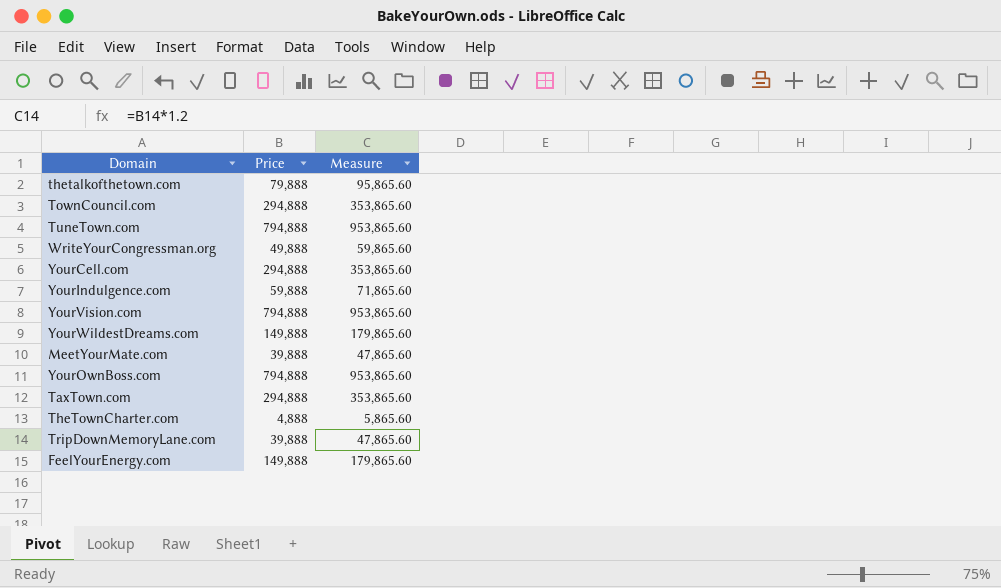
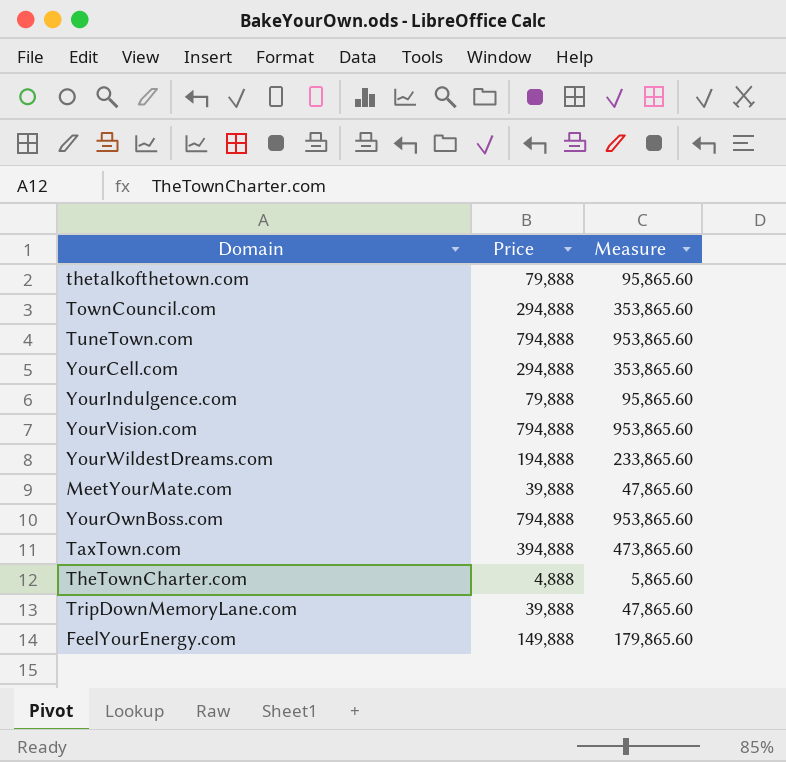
row WriteYourCongressman.org: 49,888 | 59,865.60 -> none
YourIndulgence.com | Price: 59,888 -> 79,888
YourIndulgence.com | Measure: 71,865.60 -> 95,865.60
YourWildestDreams.com | Price: 149,888 -> 194,888
YourWildestDreams.com | Measure: 179,865.60 -> 233,865.60
TaxTown.com | Price: 294,888 -> 394,888
TaxTown.com | Measure: 353,865.60 -> 473,865.60

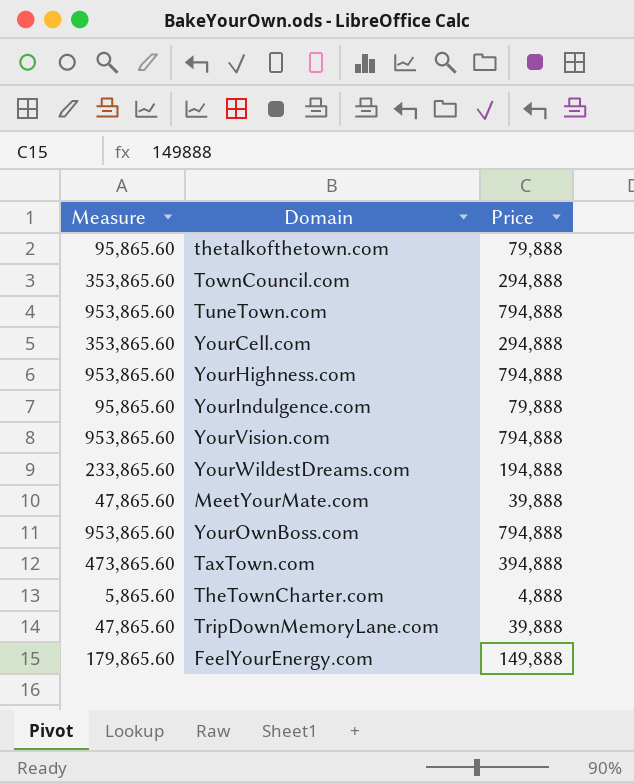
column Measure | position: 3 -> 1
row YourHighness.com: none -> 953,865.60 | 794,888

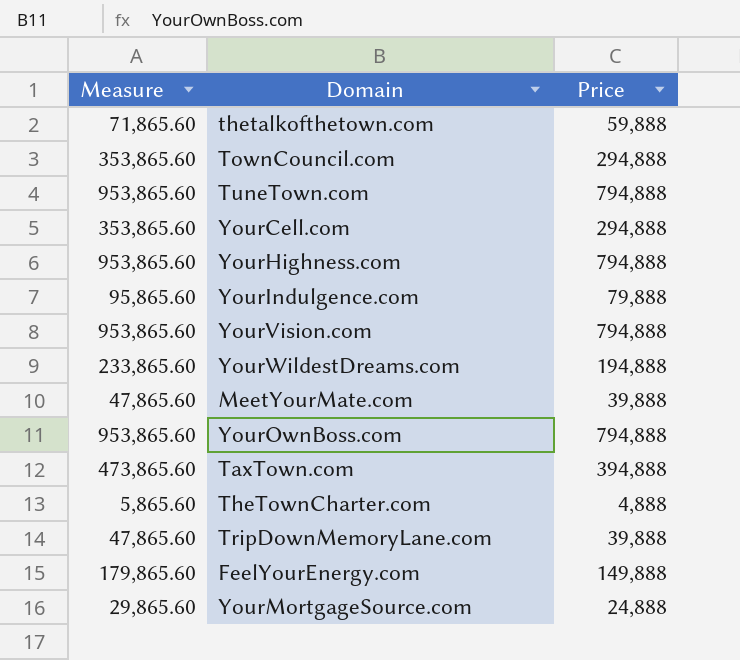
thetalkofthetown.com | Measure: 95,865.60 -> 71,865.60
thetalkofthetown.com | Price: 79,888 -> 59,888
row YourMortgageSource.com: none -> 29,865.60 | 24,888

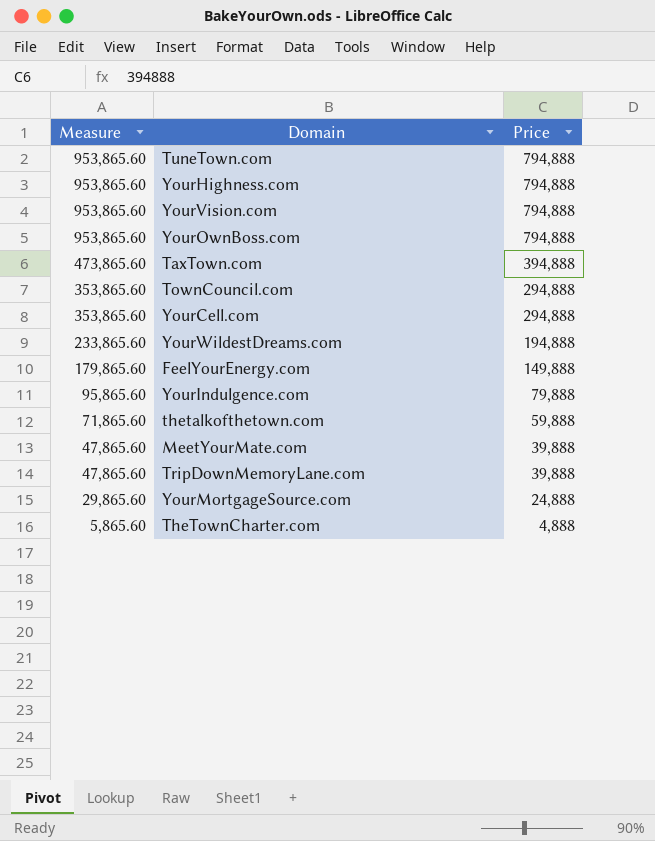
row order: none -> Measure descending

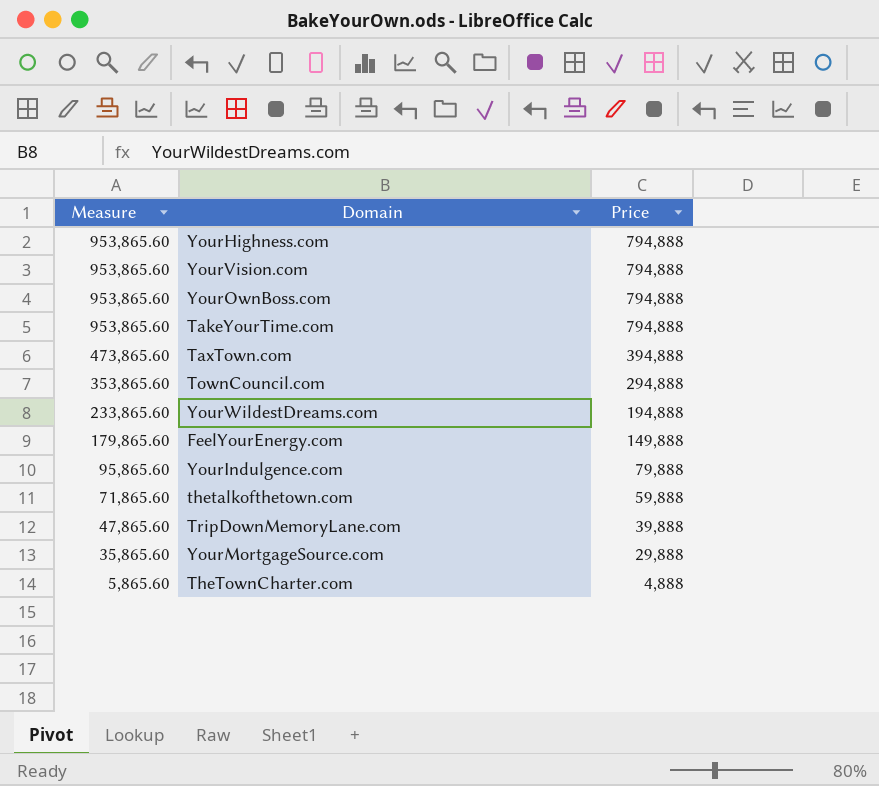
row TuneTown.com: 953,865.60 | 794,888 -> none
row YourCell.com: 353,865.60 | 294,888 -> none
row MeetYourMate.com: 47,865.60 | 39,888 -> none
row TakeYourTime.com: none -> 953,865.60 | 794,888
YourMortgageSource.com | Measure: 29,865.60 -> 35,865.60
YourMortgageSource.com | Price: 24,888 -> 29,888

